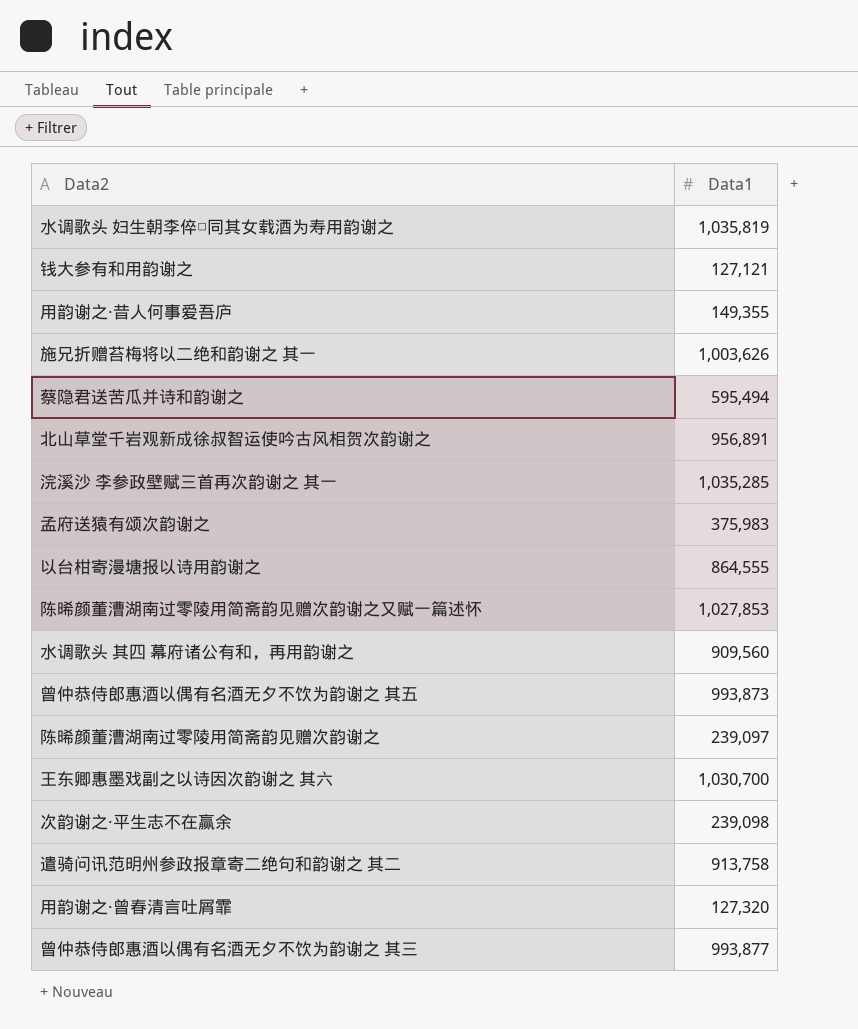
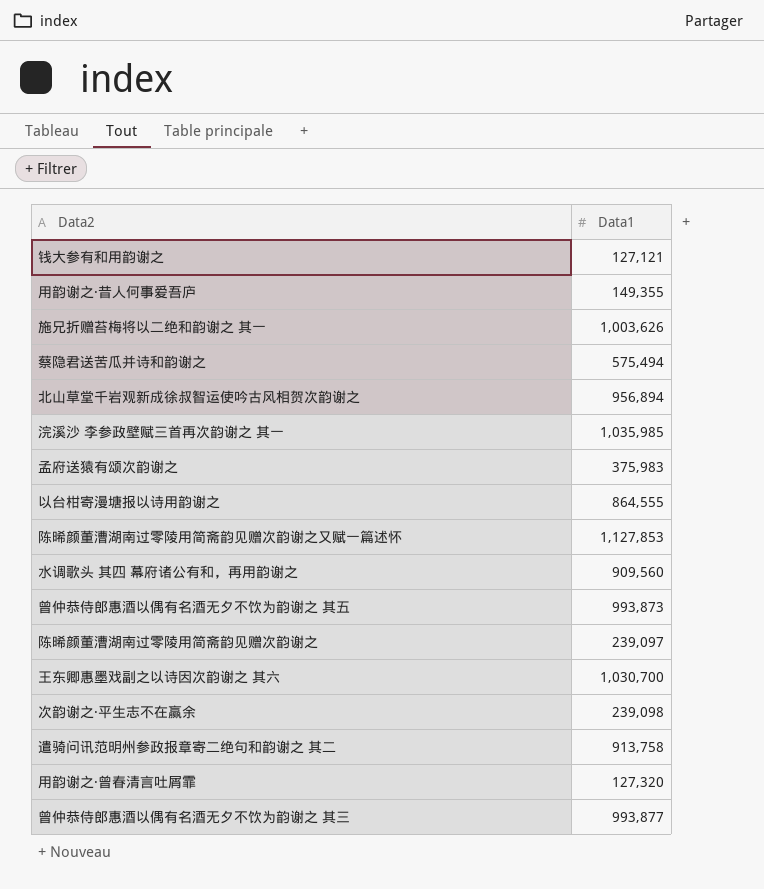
row 水调歌头 妇生朝李倅□同其女载酒为寿用韵谢之: 1,035,819 -> none
蔡隐君送苦瓜并诗和韵谢之 | Data1: 595,494 -> 575,494
北山草堂千岩观新成徐叔智运使吟古风相贺次韵谢之 | Data1: 956,891 -> 956,894
浣溪沙 李参政壁赋三首再次韵谢之 其一 | Data1: 1,035,285 -> 1,035,985
陈晞颜董漕湖南过零陵用简斋韵见赠次韵谢之又赋一篇述怀 | Data1: 1,027,853 -> 1,127,853

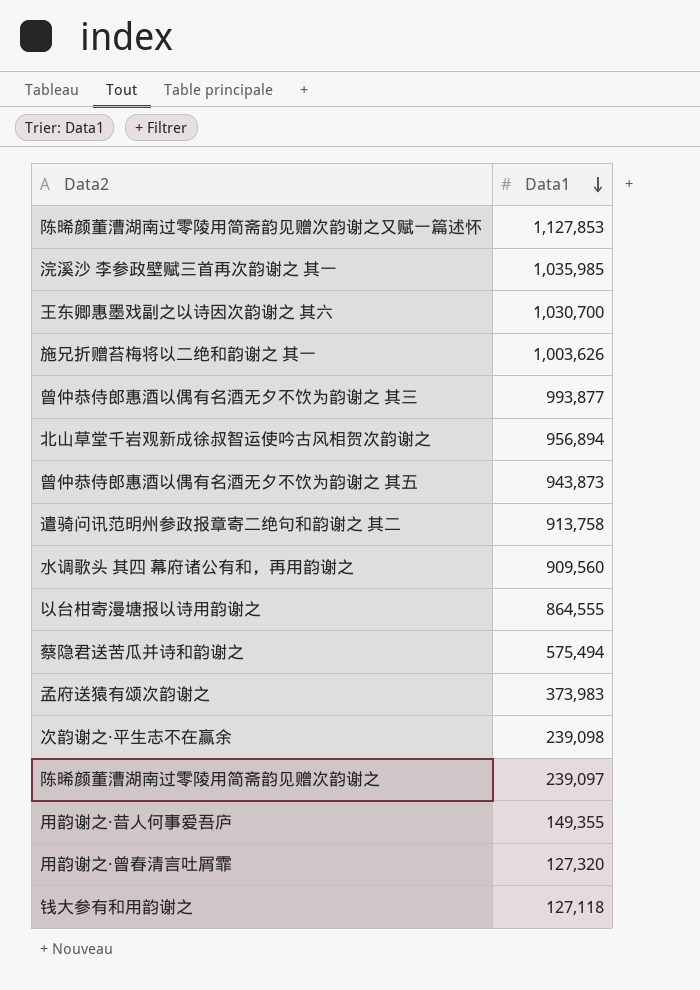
row order: none -> Data1 descending
曾仲恭侍郎惠酒以偶有名酒无夕不饮为韵谢之 其五 | Data1: 993,873 -> 943,873
孟府送猿有颂次韵谢之 | Data1: 375,983 -> 373,983
钱大参有和用韵谢之 | Data1: 127,121 -> 127,118

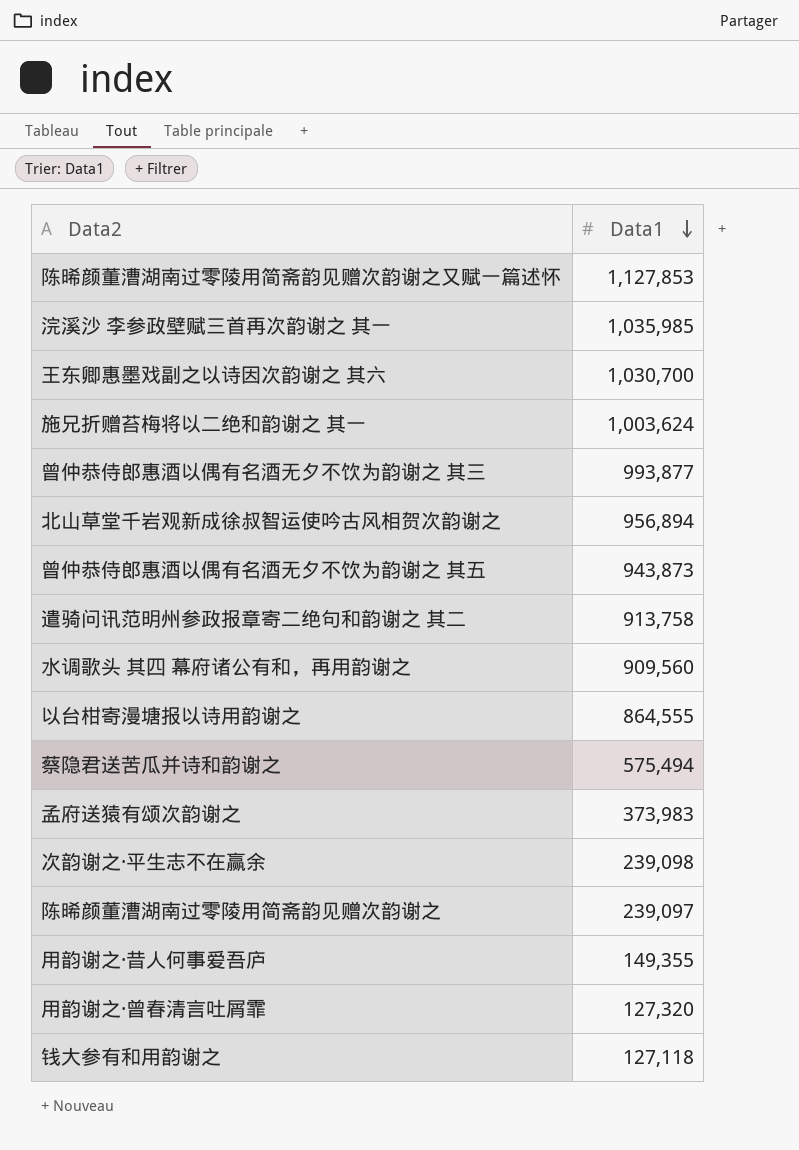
施兄折赠苔梅将以二绝和韵谢之 其一 | Data1: 1,003,626 -> 1,003,624

